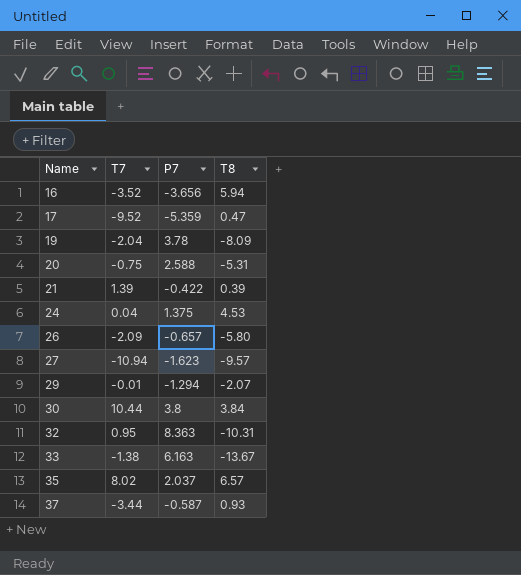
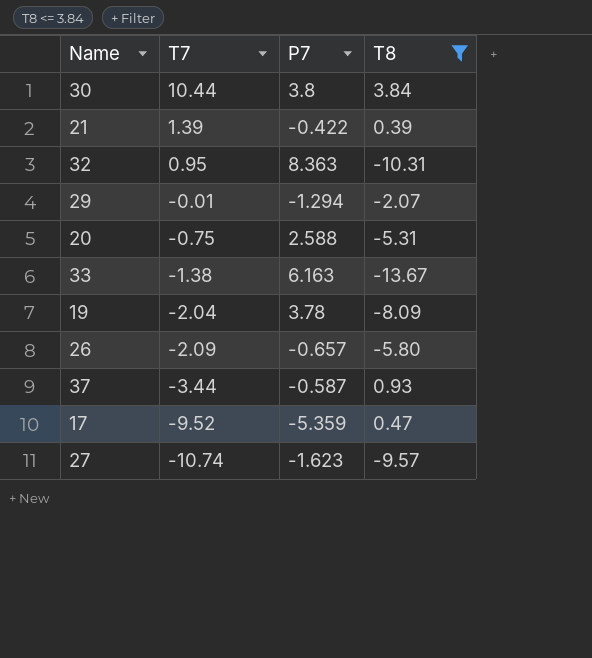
filter: none -> T8 <= 3.84
row order: Name ascending -> T7 descending
27 | T7: -10.94 -> -10.74

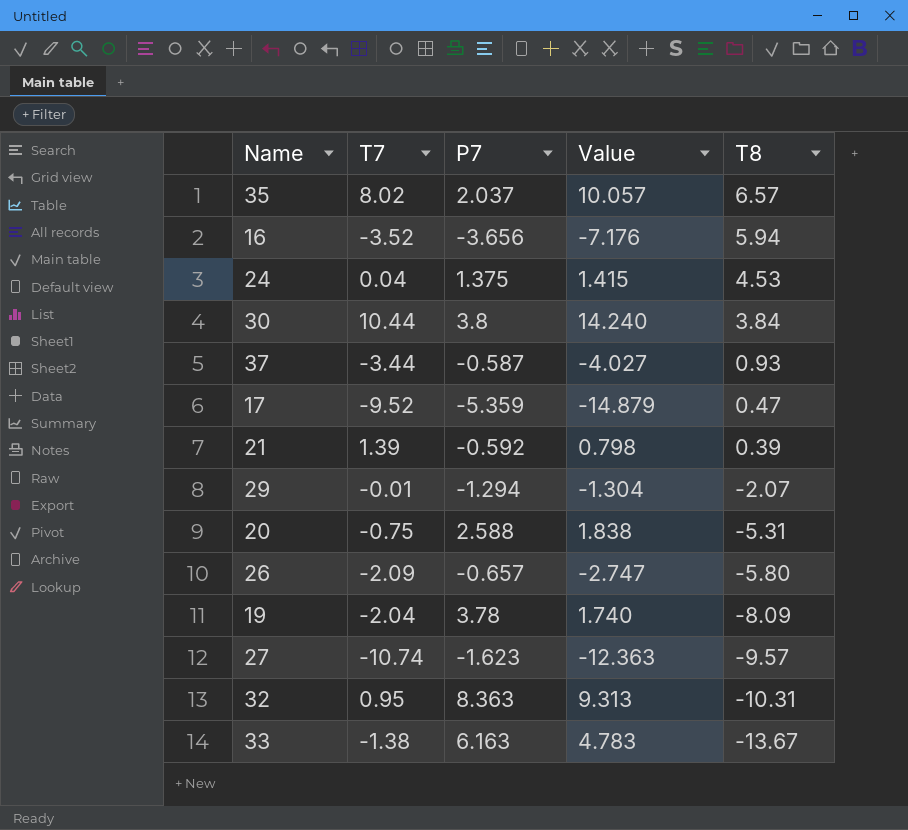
filter: T8 <= 3.84 -> none
row order: T7 descending -> T8 descending
column Value | formula: none -> [T7] + [P7]
21 | P7: -0.422 -> -0.592

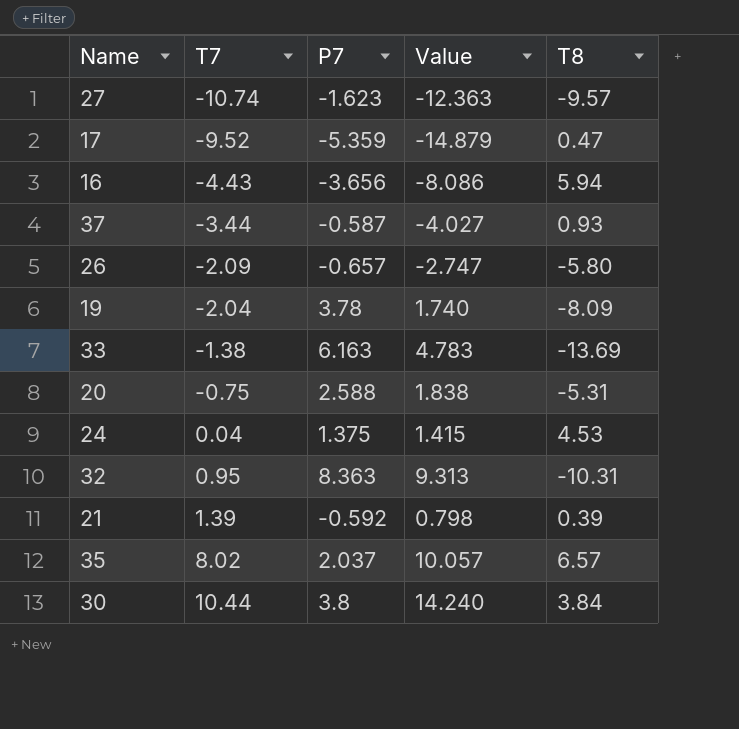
row order: T8 descending -> T7 ascending
row 29: -0.01 | -1.294 | -1.304 | -2.07 -> none
16 | T7: -3.52 -> -4.43
16 | Value: -7.176 -> -8.086
33 | T8: -13.67 -> -13.69

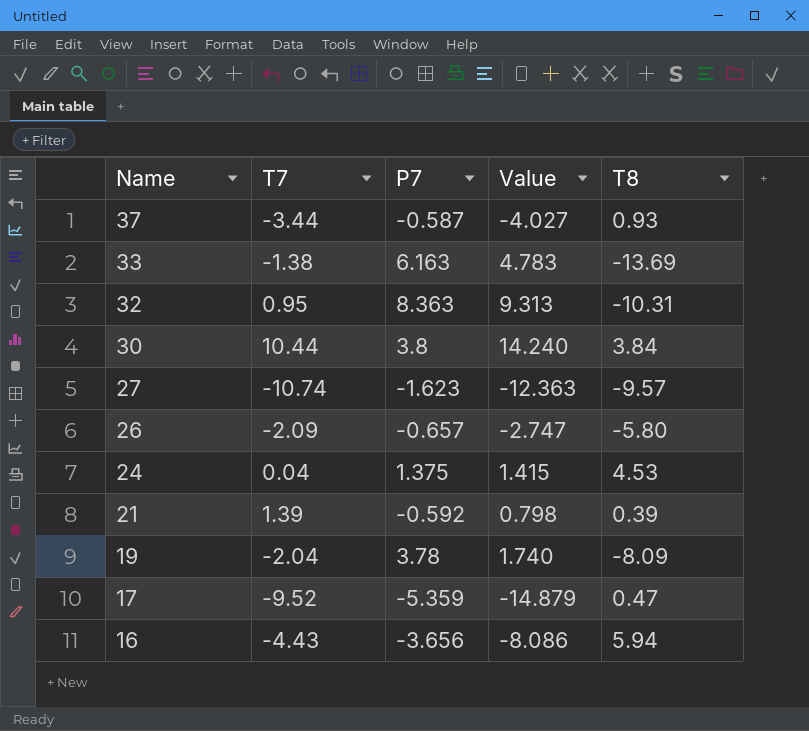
row order: T7 ascending -> Name descending
row 20: -0.75 | 2.588 | 1.838 | -5.31 -> none
row 35: 8.02 | 2.037 | 10.057 | 6.57 -> none

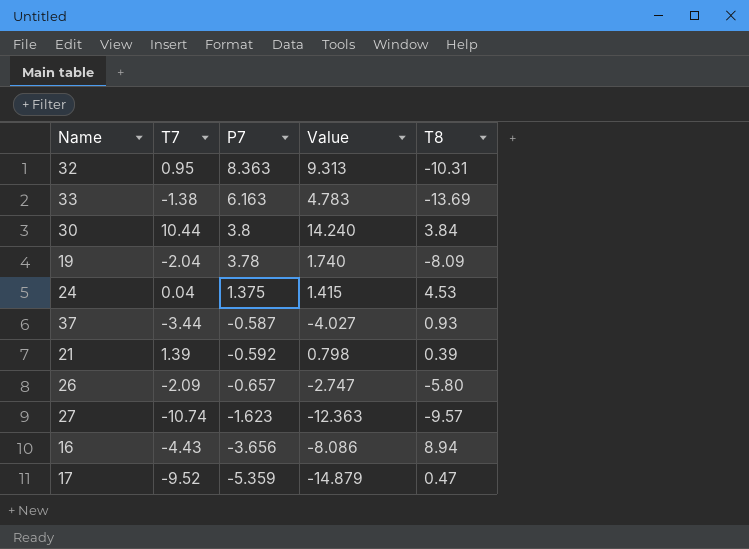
row order: Name descending -> P7 descending
16 | T8: 5.94 -> 8.94

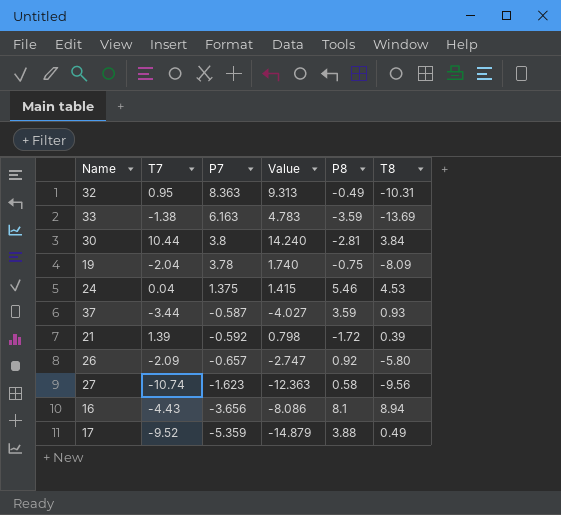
column P8 | position: none -> 5
27 | T8: -9.57 -> -9.56
17 | T8: 0.47 -> 0.49

